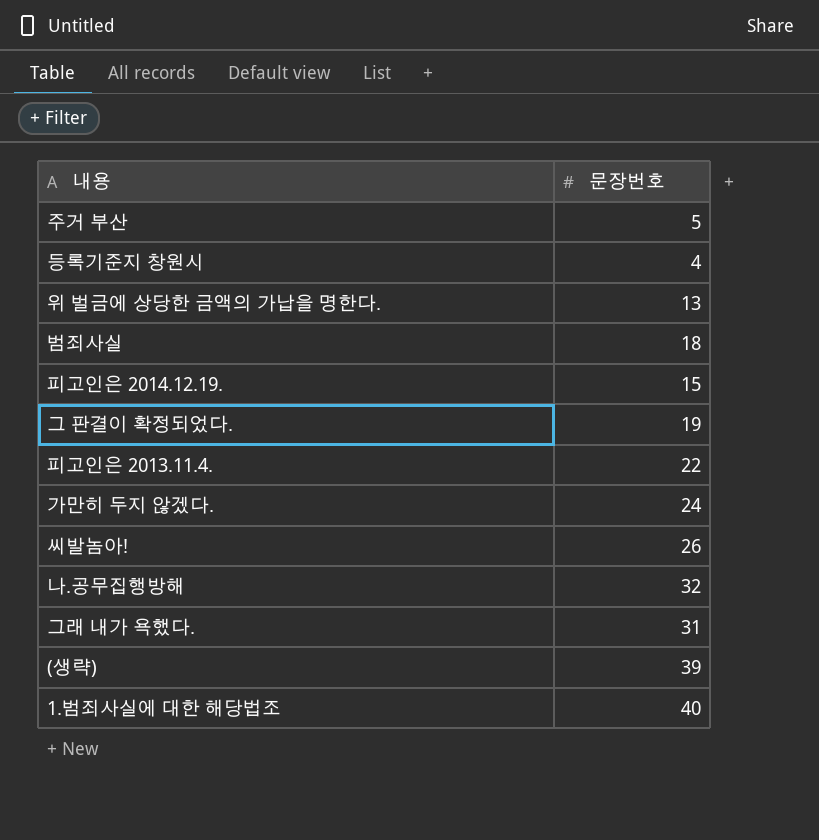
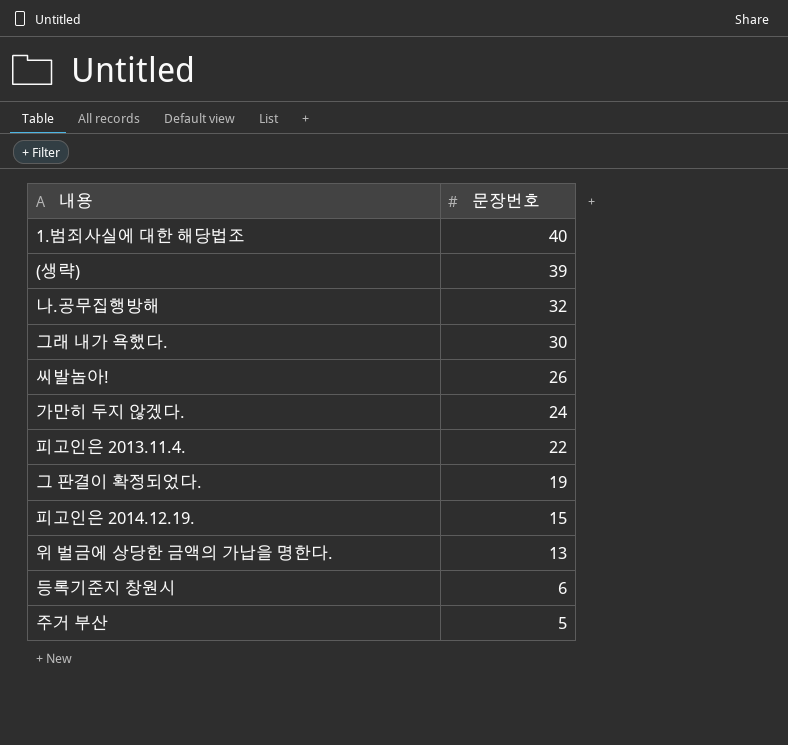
row order: none -> 문장번호 descending
row 범죄사실: 18 -> none
그래 내가 욕했다. | 문장번호: 31 -> 30
등록기준지 창원시 | 문장번호: 4 -> 6

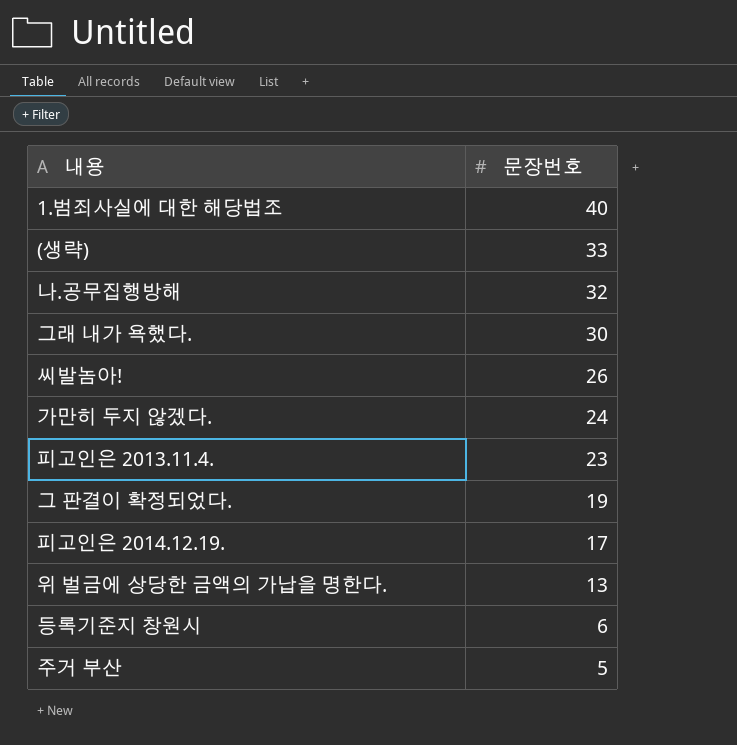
(생략) | 문장번호: 39 -> 33
피고인은 2013.11.4. | 문장번호: 22 -> 23
피고인은 2014.12.19. | 문장번호: 15 -> 17

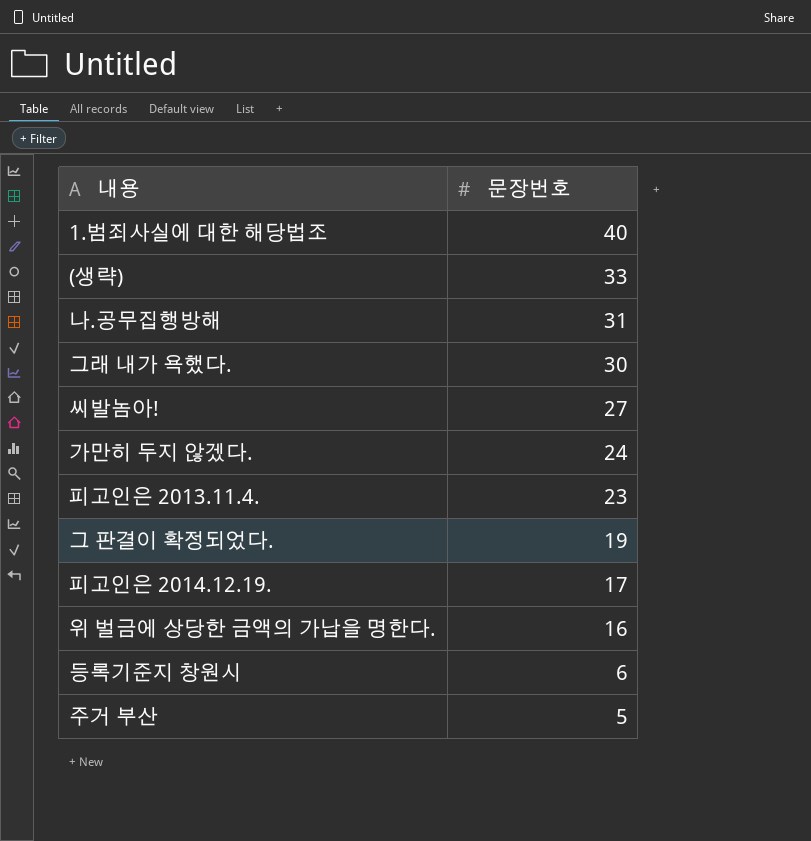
나.공무집행방해 | 문장번호: 32 -> 31
씨발놈아! | 문장번호: 26 -> 27
위 벌금에 상당한 금액의 가납을 명한다. | 문장번호: 13 -> 16

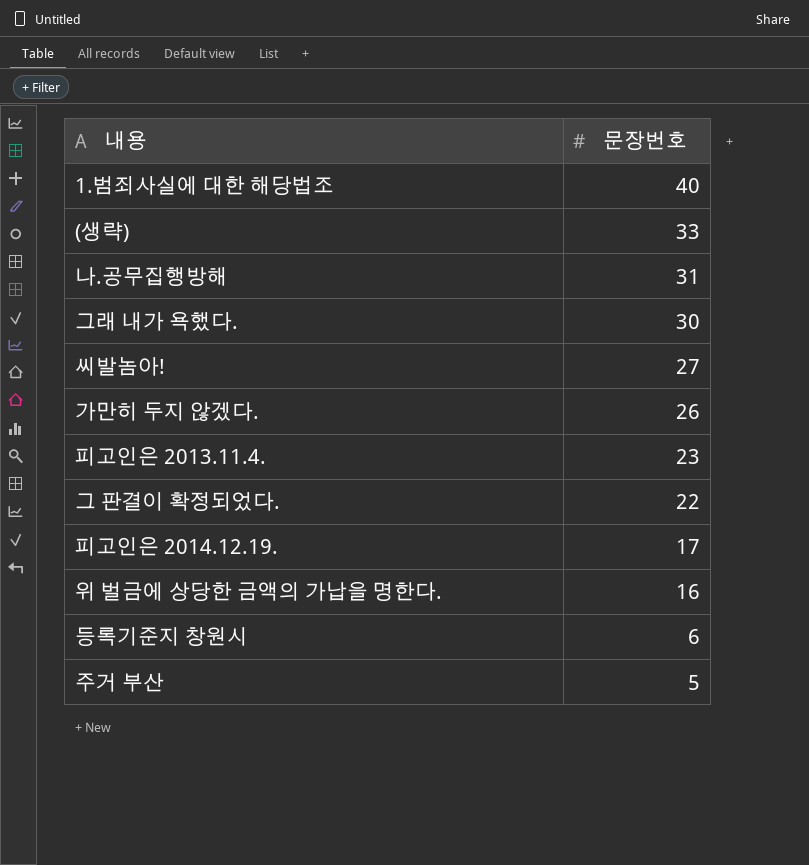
가만히 두지 않겠다. | 문장번호: 24 -> 26
그 판결이 확정되었다. | 문장번호: 19 -> 22

